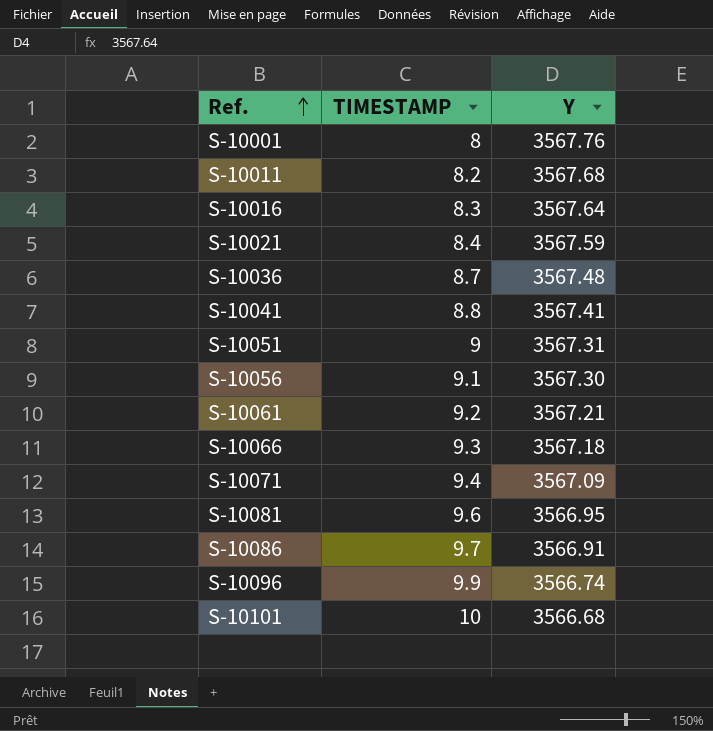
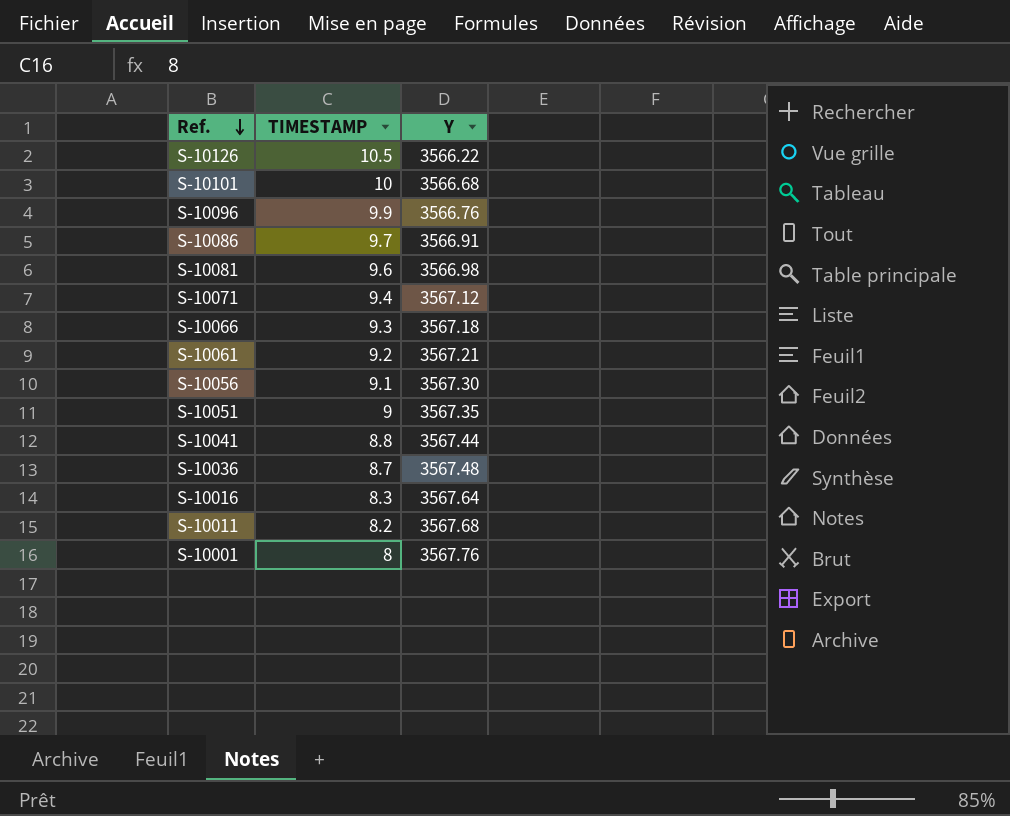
row order: Ref. ascending -> Ref. descending
row S-10021: 8.4 | 3567.59 -> none
row S-10126: none -> 10.5 | 3566.22
S-10096 | Y: 3566.74 -> 3566.76
S-10081 | Y: 3566.95 -> 3566.98
S-10071 | Y: 3567.09 -> 3567.12
S-10051 | Y: 3567.31 -> 3567.35
S-10041 | Y: 3567.41 -> 3567.44

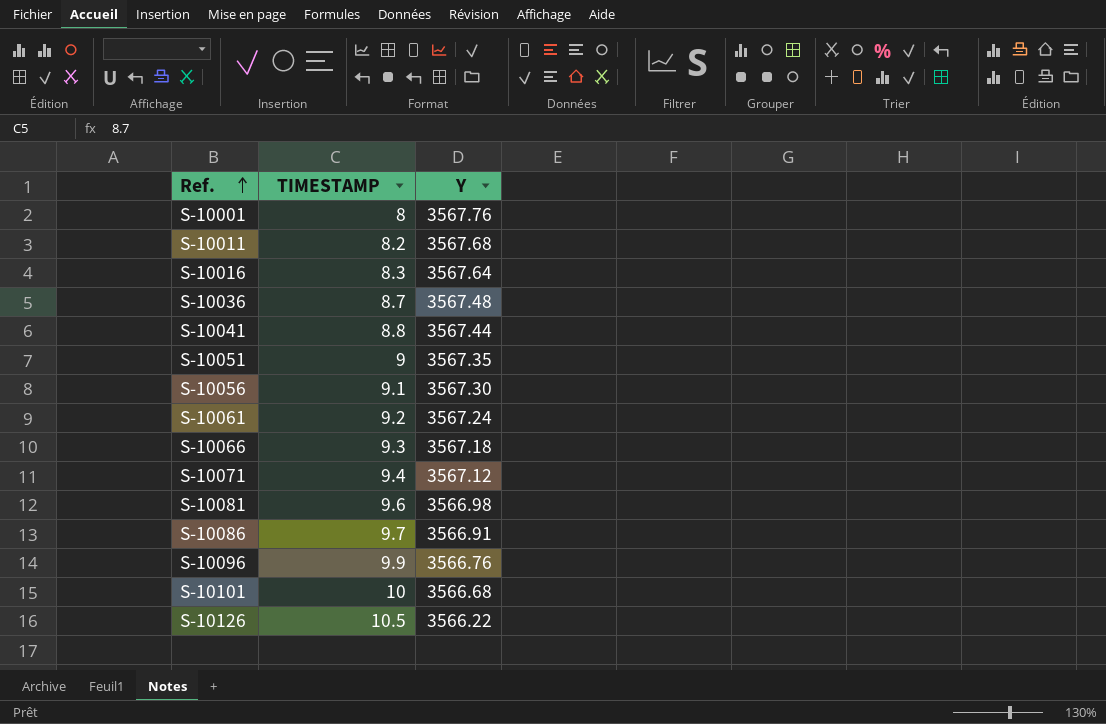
row order: Ref. descending -> Ref. ascending
S-10061 | Y: 3567.21 -> 3567.24

